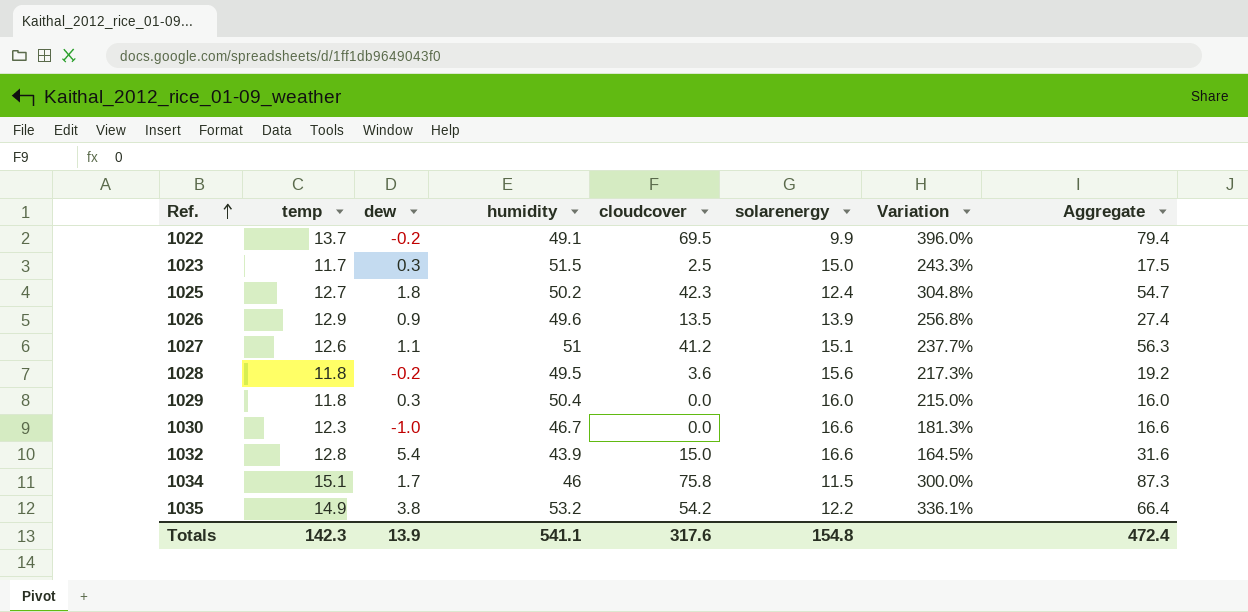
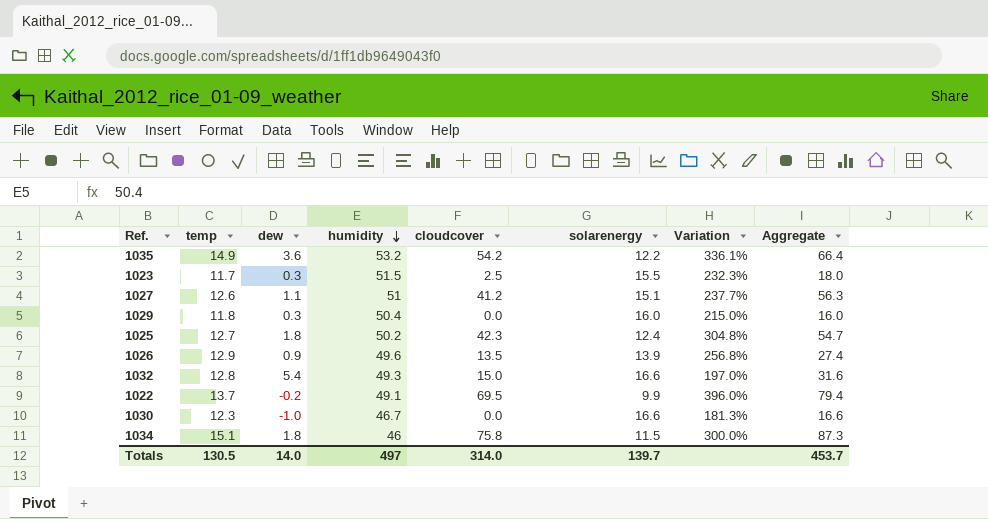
row order: Ref. ascending -> humidity descending
row 1028: 11.8 | -0.2 | 49.5 | 3.6 | 15.6 | 217.3% | 19.2 -> none
1035 | dew: 3.8 -> 3.6
1023 | solarenergy: 15.0 -> 15.5
1023 | Variation: 243.3% -> 232.3%
1023 | Aggregate: 17.5 -> 18.0
1032 | humidity: 43.9 -> 49.3
1032 | Variation: 164.5% -> 197.0%
1034 | dew: 1.7 -> 1.8
Totals | temp: 142.3 -> 130.5
Totals | dew: 13.9 -> 14.0
Totals | humidity: 541.1 -> 497
Totals | cloudcover: 317.6 -> 314.0
Totals | solarenergy: 154.8 -> 139.7
Totals | Aggregate: 472.4 -> 453.7

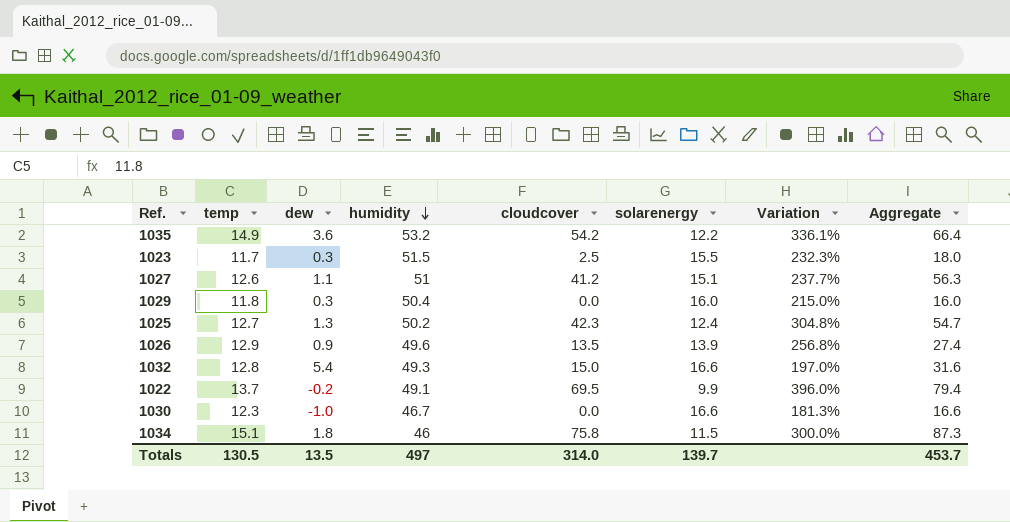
1025 | dew: 1.8 -> 1.3
Totals | dew: 14.0 -> 13.5

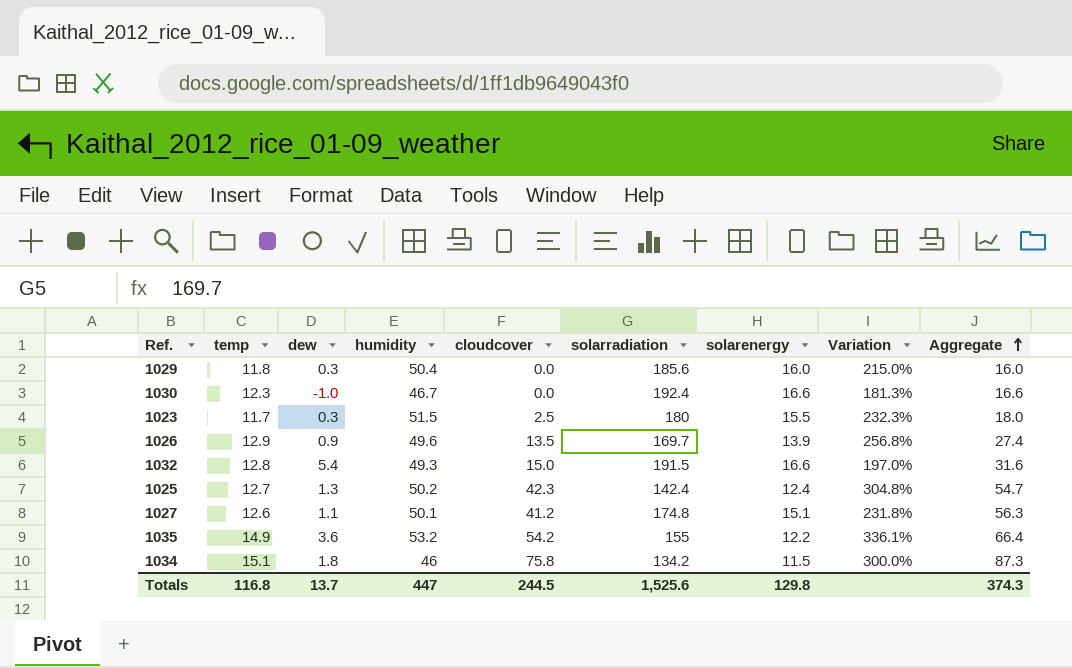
row order: humidity descending -> Aggregate ascending
column solarradiation | position: none -> 6
row 1022: 13.7 | -0.2 | 49.1 | 69.5 | 9.9 | 396.0% | 79.4 -> none
1027 | humidity: 51 -> 50.1
1027 | Variation: 237.7% -> 231.8%
Totals | temp: 130.5 -> 116.8
Totals | dew: 13.5 -> 13.7
Totals | humidity: 497 -> 447
Totals | cloudcover: 314.0 -> 244.5
Totals | solarenergy: 139.7 -> 129.8
Totals | Aggregate: 453.7 -> 374.3

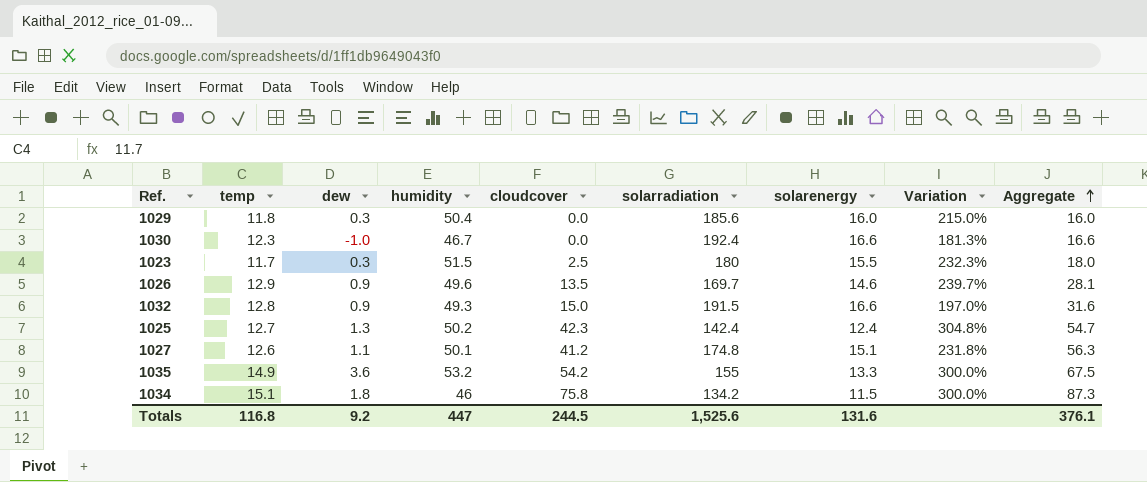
1026 | solarenergy: 13.9 -> 14.6
1026 | Variation: 256.8% -> 239.7%
1026 | Aggregate: 27.4 -> 28.1
1032 | dew: 5.4 -> 0.9
1035 | solarenergy: 12.2 -> 13.3
1035 | Variation: 336.1% -> 300.0%
1035 | Aggregate: 66.4 -> 67.5
Totals | dew: 13.7 -> 9.2
Totals | solarenergy: 129.8 -> 131.6
Totals | Aggregate: 374.3 -> 376.1

